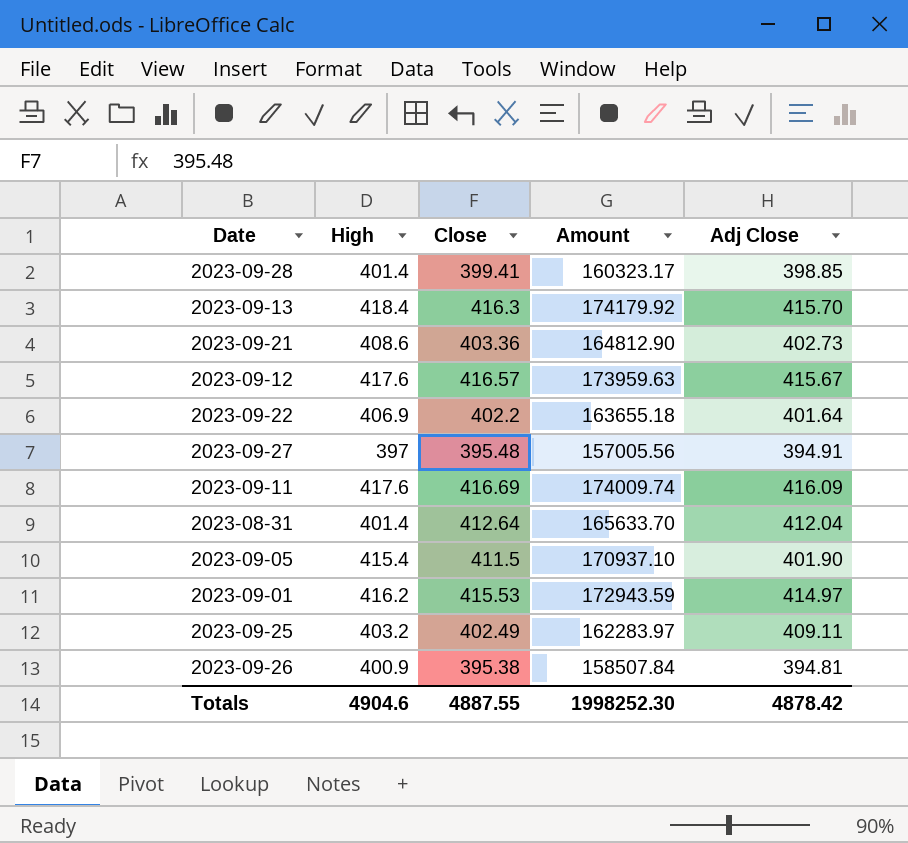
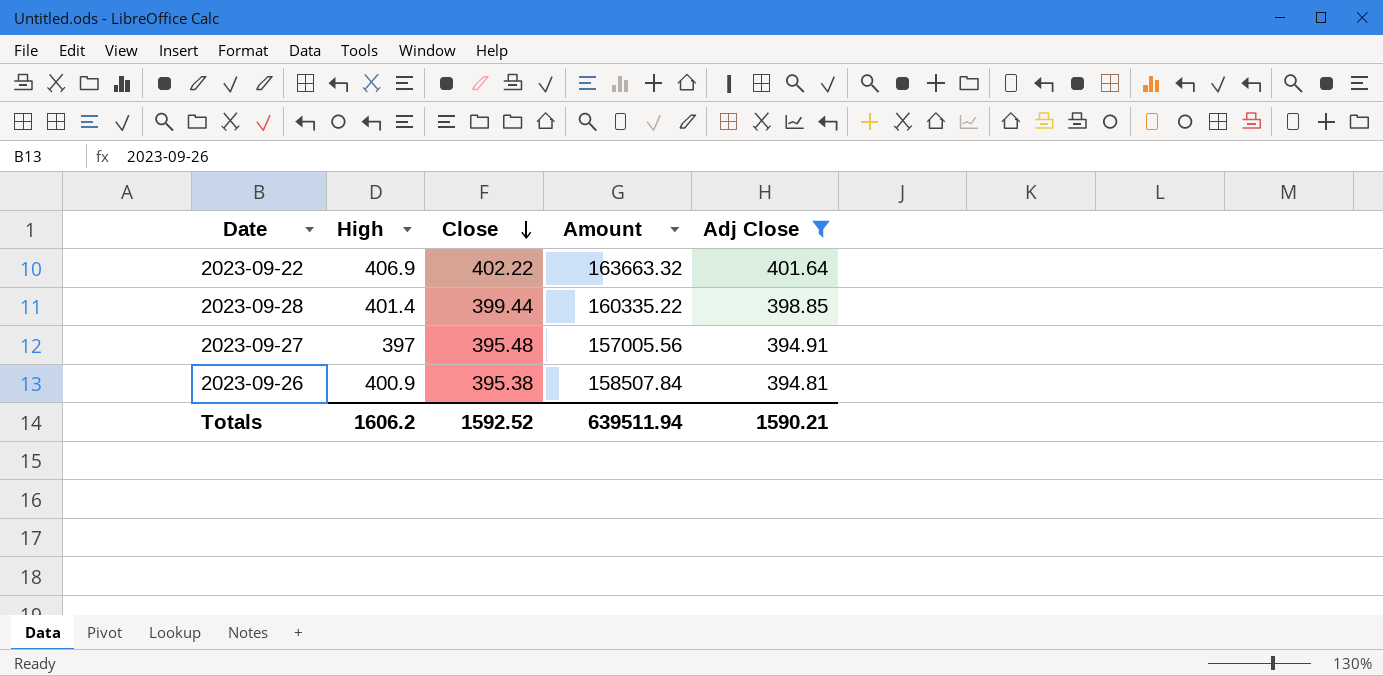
filter: none -> Adj Close <= 401.64
row order: none -> Close descending
2023-09-22 | Close: 402.2 -> 402.22
2023-09-22 | Amount: 163655.18 -> 163663.32
2023-09-28 | Close: 399.41 -> 399.44
2023-09-28 | Amount: 160323.17 -> 160335.22
Totals | High: 4904.6 -> 1606.2
Totals | Close: 4887.55 -> 1592.52
Totals | Amount: 1998252.30 -> 639511.94
Totals | Adj Close: 4878.42 -> 1590.21

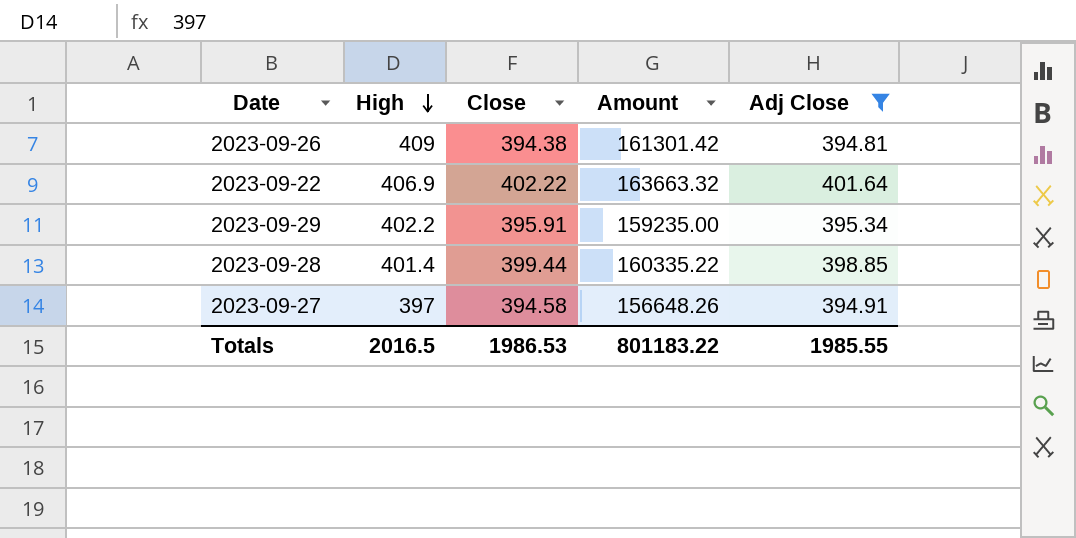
row order: Close descending -> High descending
2023-09-26 | High: 400.9 -> 409
2023-09-26 | Close: 395.38 -> 394.38
2023-09-26 | Amount: 158507.84 -> 161301.42
row 2023-09-29: none -> 402.2 | 395.91 | 159235.00 | 395.34
2023-09-27 | Close: 395.48 -> 394.58
2023-09-27 | Amount: 157005.56 -> 156648.26
Totals | High: 1606.2 -> 2016.5
Totals | Close: 1592.52 -> 1986.53
Totals | Amount: 639511.94 -> 801183.22
Totals | Adj Close: 1590.21 -> 1985.55

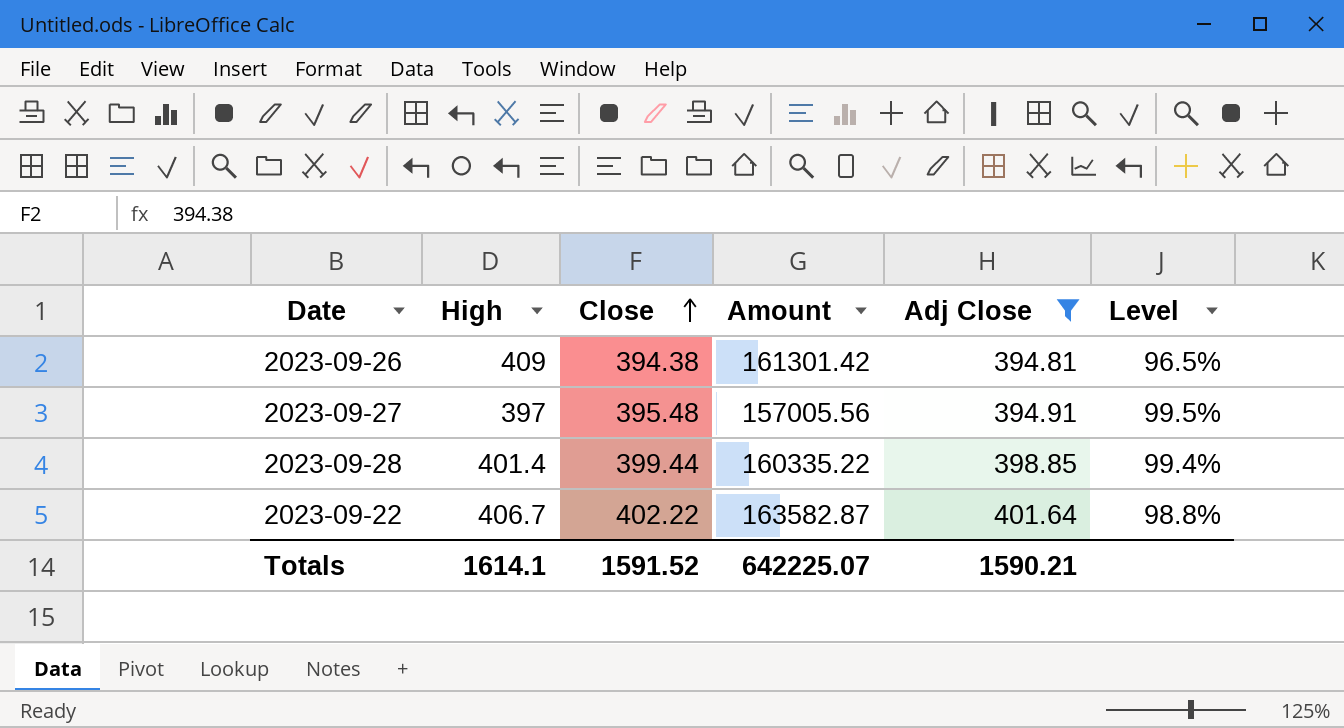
row order: High descending -> Close ascending
column Level | formula: none -> [Adj Close] / [High]
row 2023-09-29: 402.2 | 395.91 | 159235.00 | 395.34 -> none
2023-09-27 | Close: 394.58 -> 395.48
2023-09-27 | Amount: 156648.26 -> 157005.56
2023-09-22 | High: 406.9 -> 406.7
2023-09-22 | Amount: 163663.32 -> 163582.87
Totals | High: 2016.5 -> 1614.1
Totals | Close: 1986.53 -> 1591.52
Totals | Amount: 801183.22 -> 642225.07
Totals | Adj Close: 1985.55 -> 1590.21

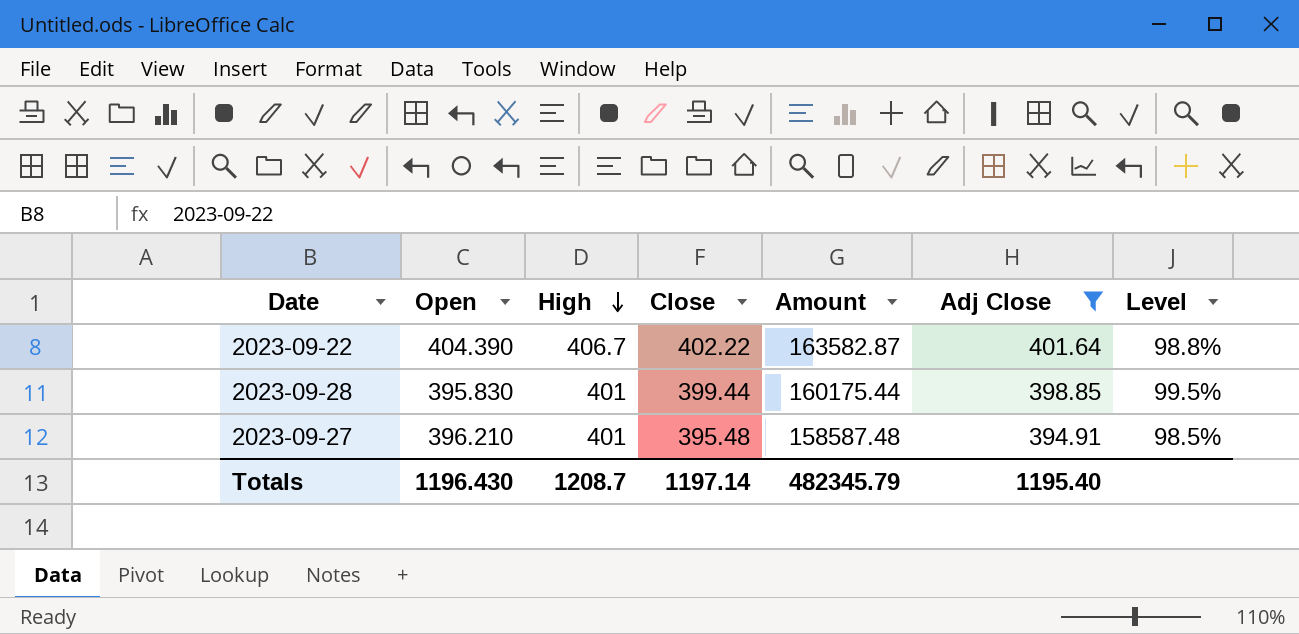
row order: Close ascending -> High descending
column Open | position: none -> 2
row 2023-09-26: 409 | 394.38 | 161301.42 | 394.81 | 96.5% -> none
2023-09-28 | High: 401.4 -> 401
2023-09-28 | Amount: 160335.22 -> 160175.44
2023-09-28 | Level: 99.4% -> 99.5%
2023-09-27 | High: 397 -> 401
2023-09-27 | Amount: 157005.56 -> 158587.48
2023-09-27 | Level: 99.5% -> 98.5%
Totals | High: 1614.1 -> 1208.7
Totals | Close: 1591.52 -> 1197.14
Totals | Amount: 642225.07 -> 482345.79
Totals | Adj Close: 1590.21 -> 1195.40

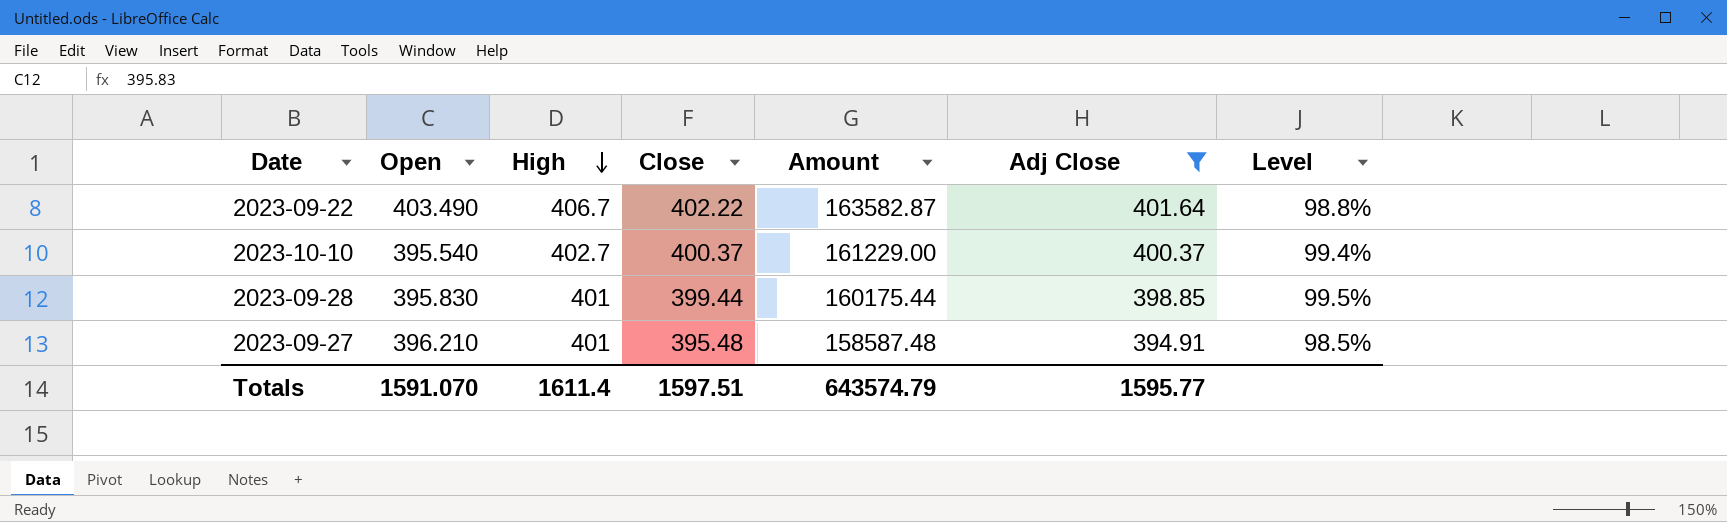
2023-09-22 | Open: 404.390 -> 403.490
row 2023-10-10: none -> 395.540 | 402.7 | 400.37 | 161229.00 | 400.37 | 99.4%
Totals | Open: 1196.430 -> 1591.070
Totals | High: 1208.7 -> 1611.4
Totals | Close: 1197.14 -> 1597.51
Totals | Amount: 482345.79 -> 643574.79
Totals | Adj Close: 1195.40 -> 1595.77

